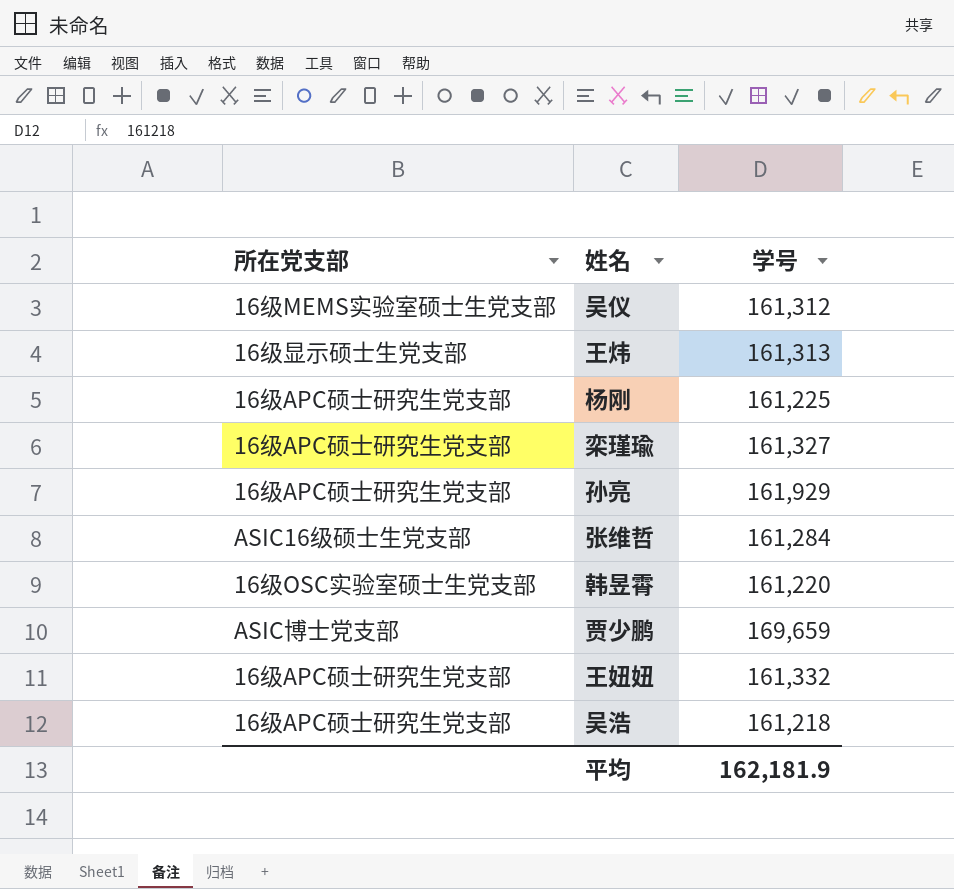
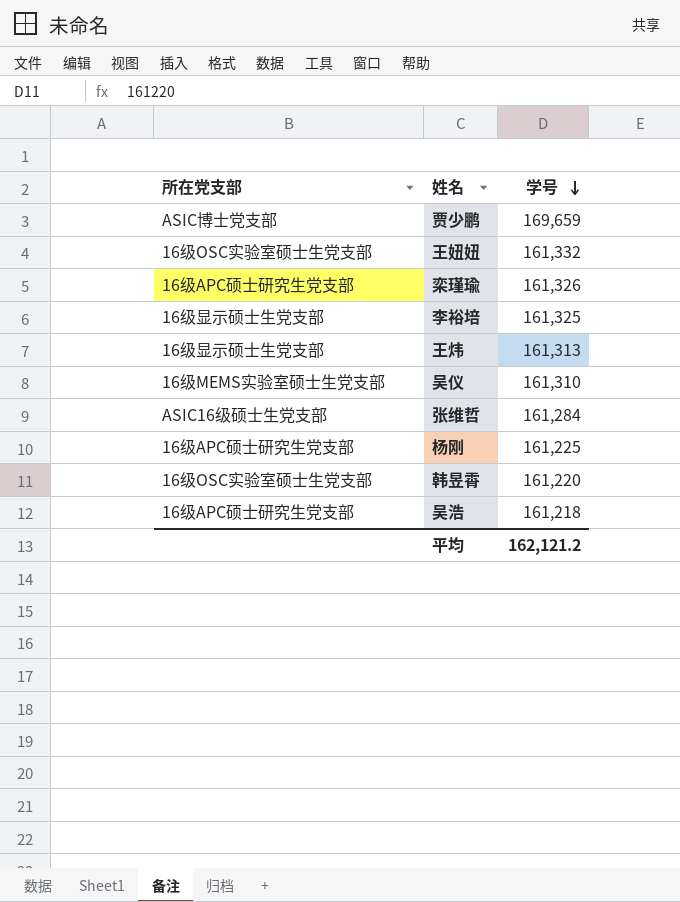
row order: none -> 学号 descending
row 孙亮: 16级APC硕士研究生党支部 | 161,929 -> none
王妞妞 | 所在党支部: 16级APC硕士研究生党支部 -> 16级OSC实验室硕士生党支部
栾瑾瑜 | 学号: 161,327 -> 161,326
row 李裕培: none -> 16级显示硕士生党支部 | 161,325
吴仪 | 学号: 161,312 -> 161,310
平均 | 学号: 162,181.9 -> 162,121.2

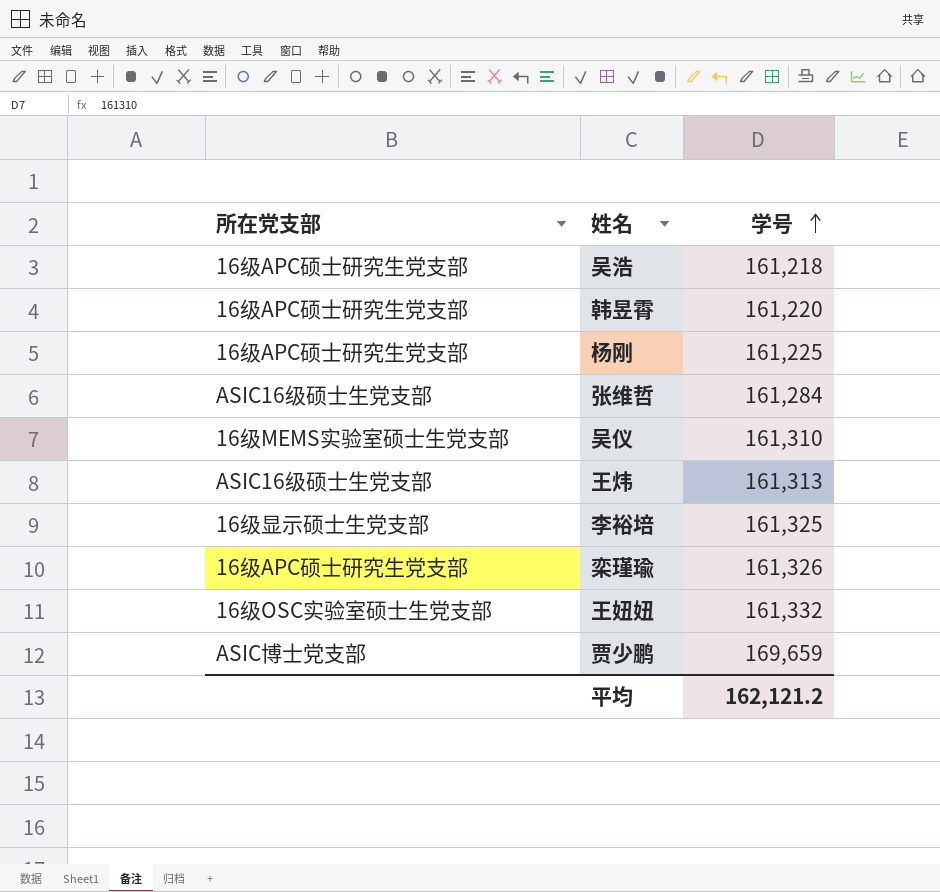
row order: 学号 descending -> 学号 ascending
韩昱霄 | 所在党支部: 16级OSC实验室硕士生党支部 -> 16级APC硕士研究生党支部
王炜 | 所在党支部: 16级显示硕士生党支部 -> ASIC16级硕士生党支部

